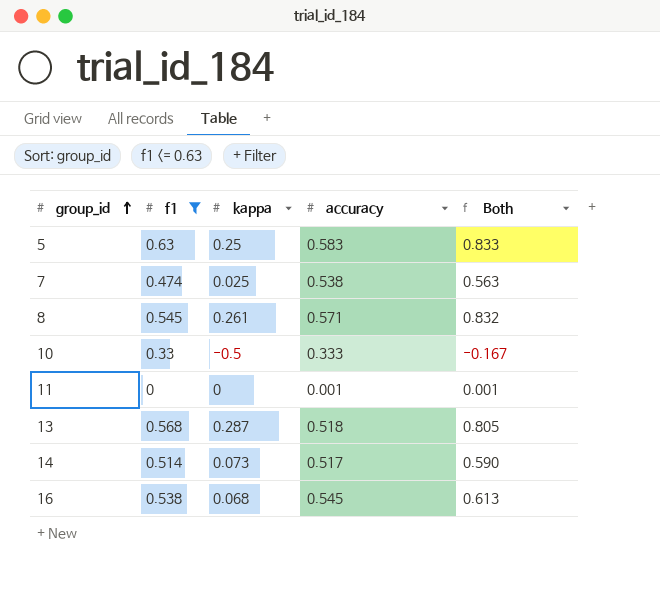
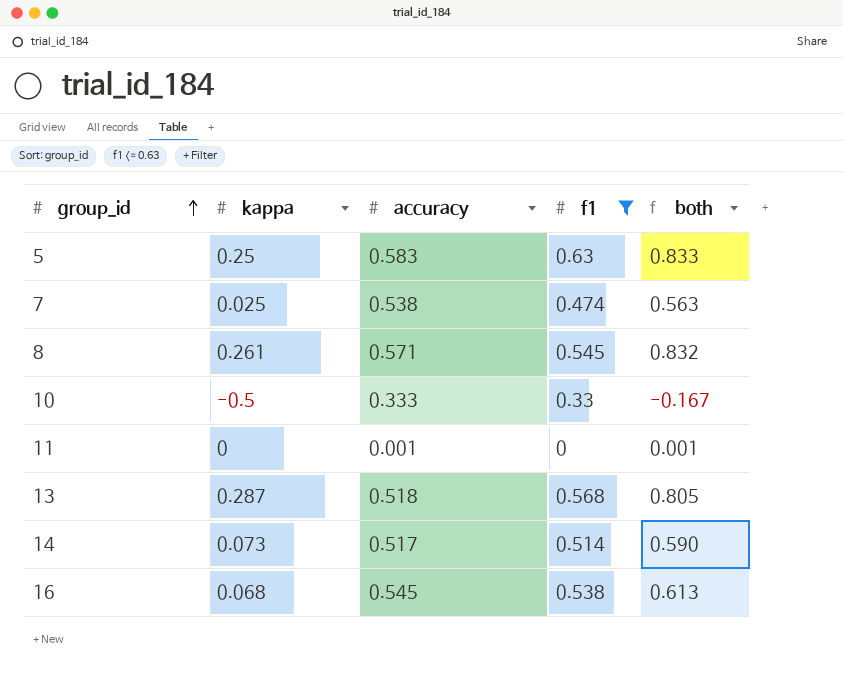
column f1 | position: 2 -> 4
column name: Both -> both

